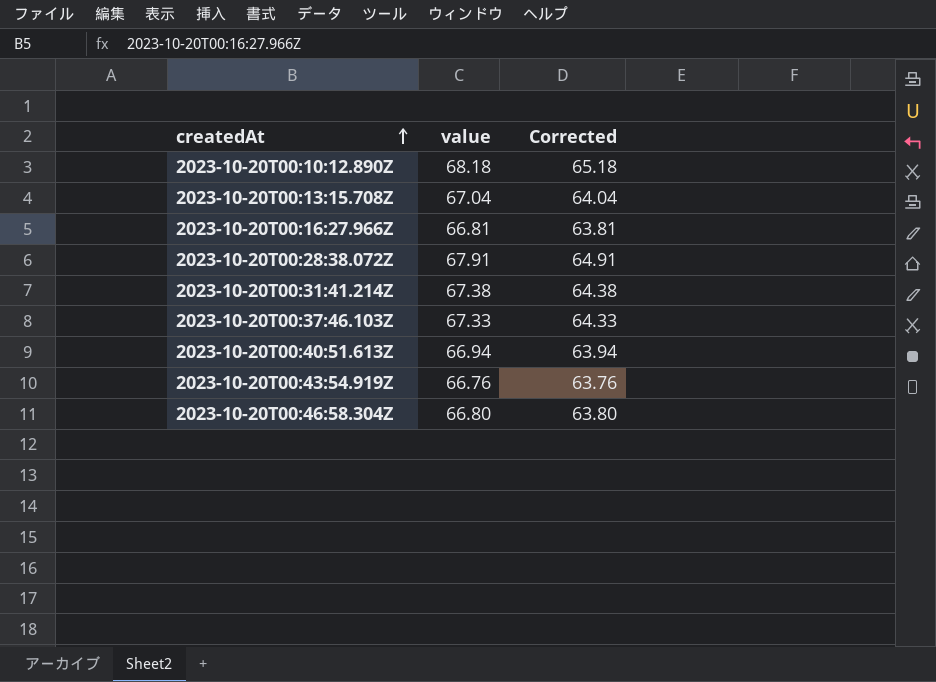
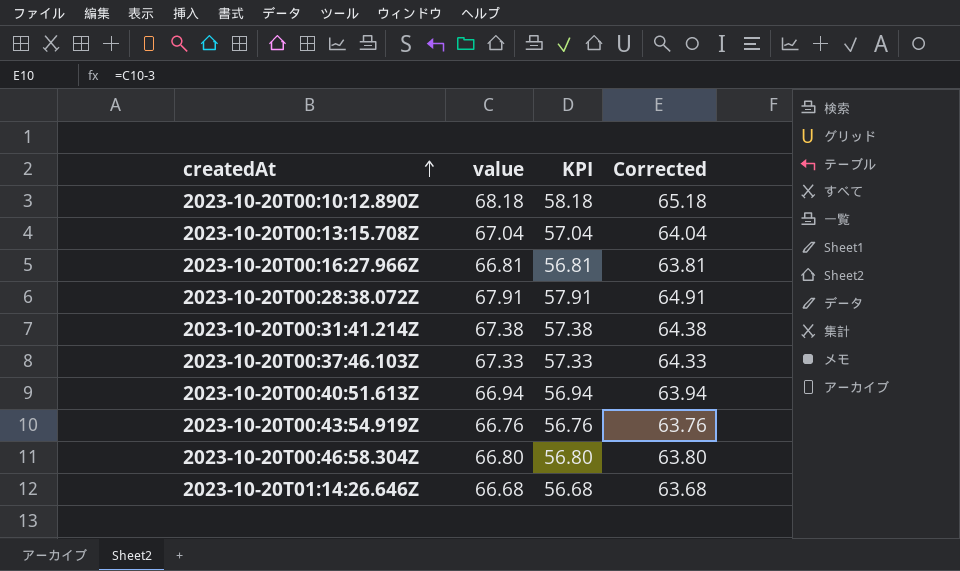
column KPI | formula: none -> [value] - 10
row 2023-10-20T01:14:26.646Z: none -> 66.68 | 56.68 | 63.68

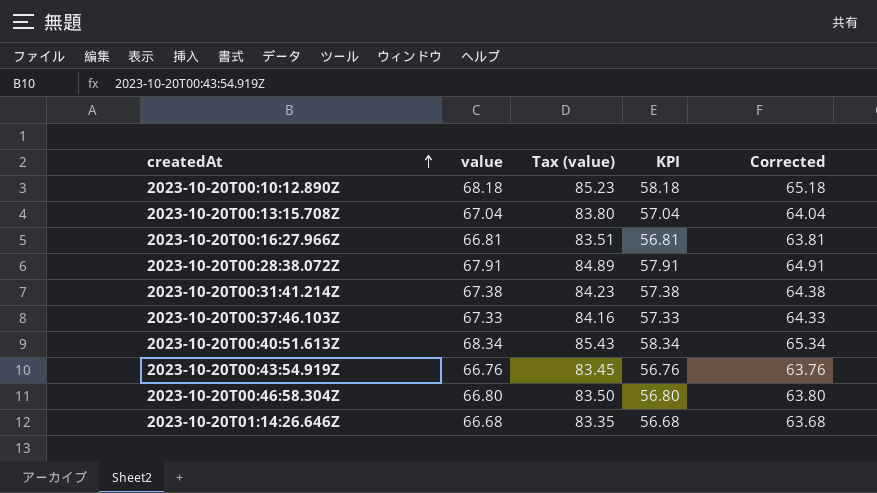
column Tax (value) | formula: none -> [value] * 1.25
2023-10-20T00:40:51.613Z | value: 66.94 -> 68.34
2023-10-20T00:40:51.613Z | KPI: 56.94 -> 58.34
2023-10-20T00:40:51.613Z | Corrected: 63.94 -> 65.34

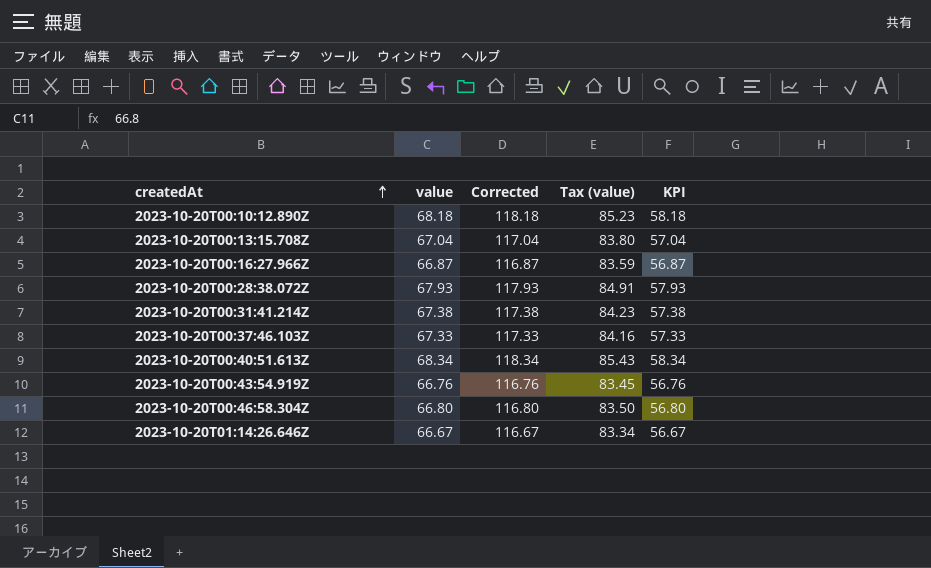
column Corrected | formula: [value] - 3 -> [value] + 50
column Corrected | position: 5 -> 3
2023-10-20T00:16:27.966Z | value: 66.81 -> 66.87
2023-10-20T00:16:27.966Z | Tax (value): 83.51 -> 83.59
2023-10-20T00:16:27.966Z | KPI: 56.81 -> 56.87
2023-10-20T00:28:38.072Z | value: 67.91 -> 67.93
2023-10-20T00:28:38.072Z | Tax (value): 84.89 -> 84.91
2023-10-20T00:28:38.072Z | KPI: 57.91 -> 57.93
2023-10-20T01:14:26.646Z | value: 66.68 -> 66.67
2023-10-20T01:14:26.646Z | Tax (value): 83.35 -> 83.34
2023-10-20T01:14:26.646Z | KPI: 56.68 -> 56.67

